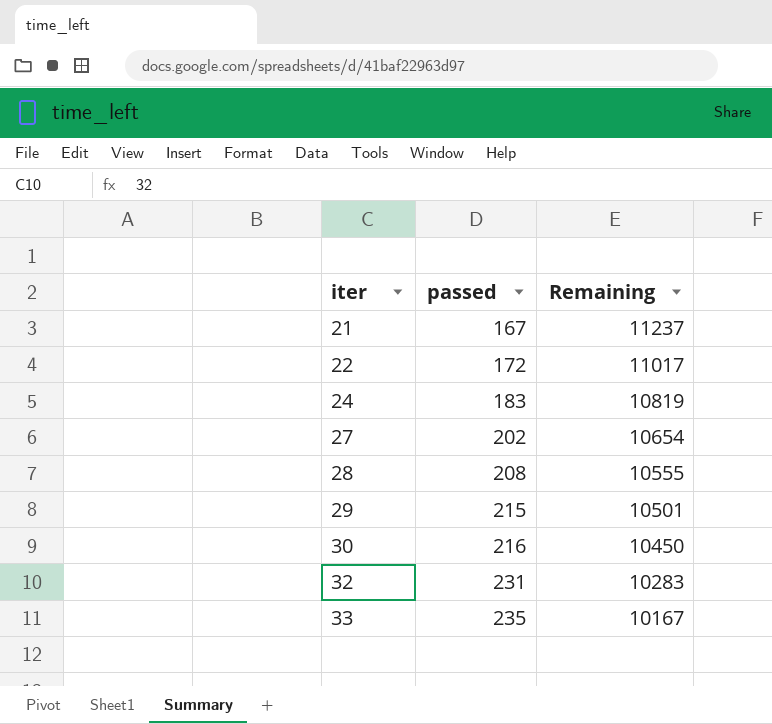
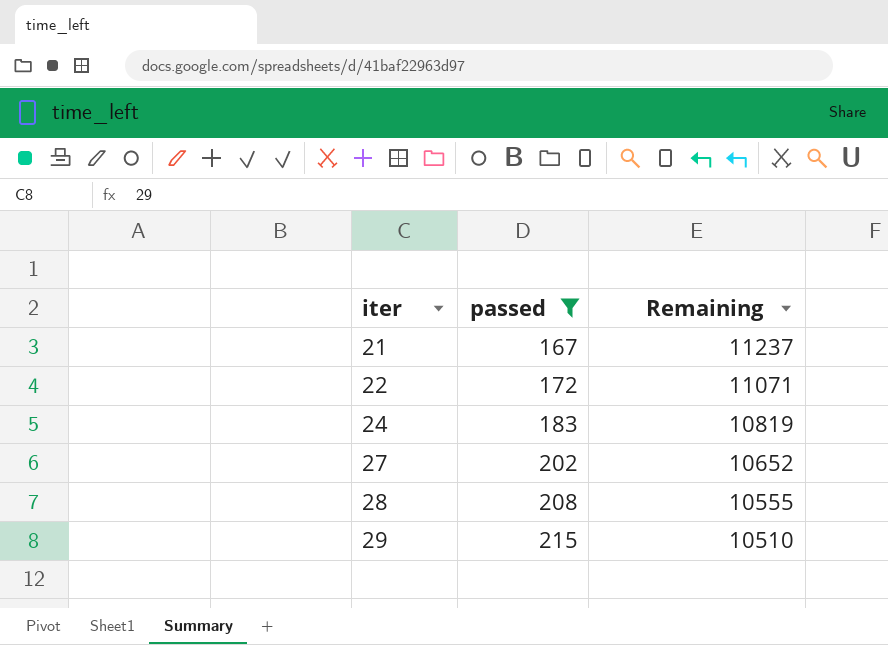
filter: none -> passed <= 215
22 | Remaining: 11017 -> 11071
27 | Remaining: 10654 -> 10652
29 | Remaining: 10501 -> 10510

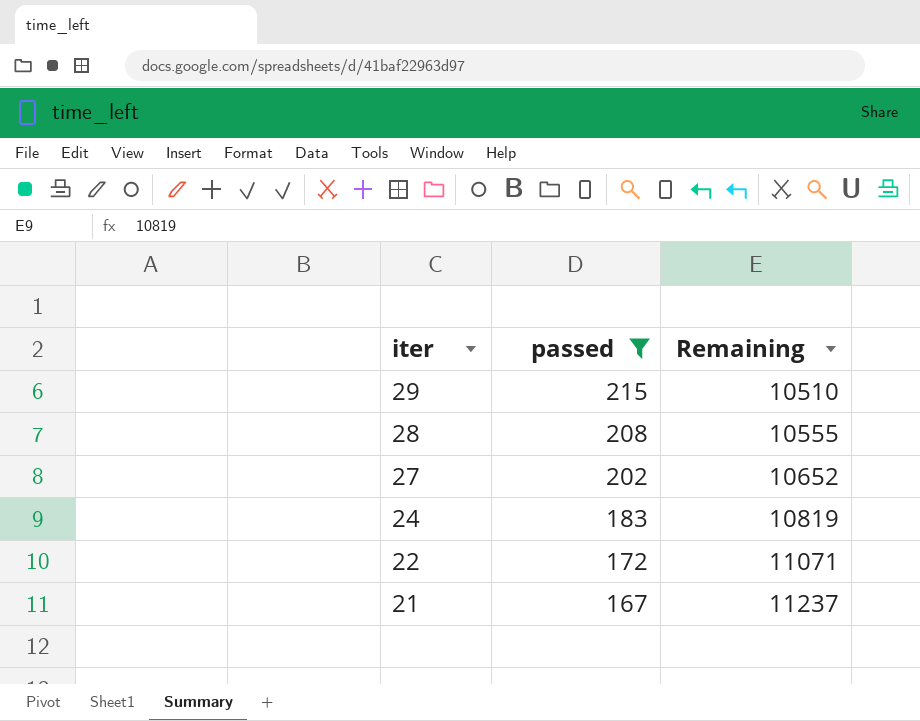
row order: iter ascending -> iter descending

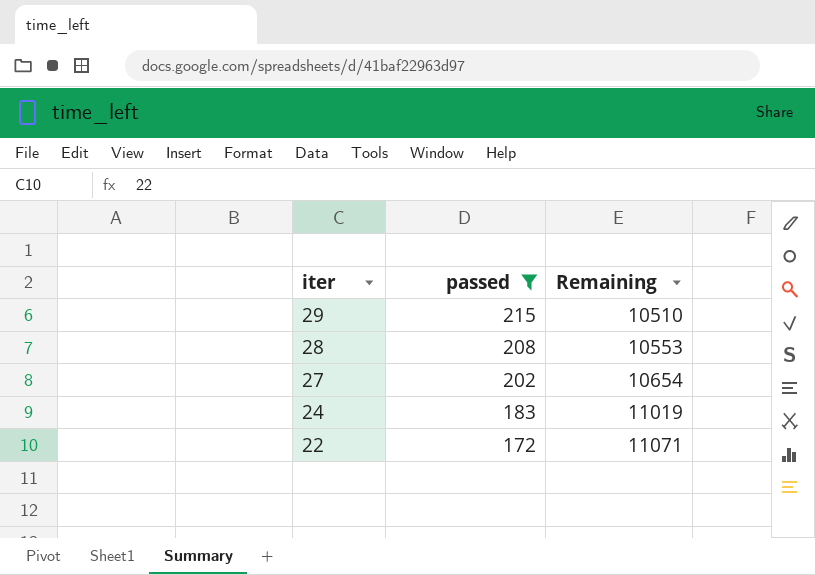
row 21: 167 | 11237 -> none
28 | Remaining: 10555 -> 10553
27 | Remaining: 10652 -> 10654
24 | Remaining: 10819 -> 11019

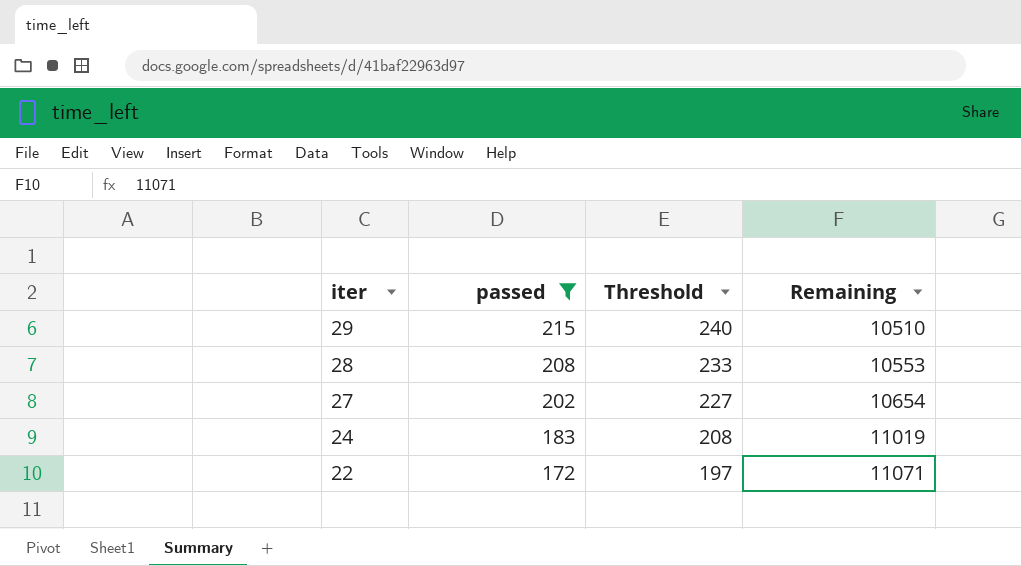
column Threshold | formula: none -> [passed] + 25

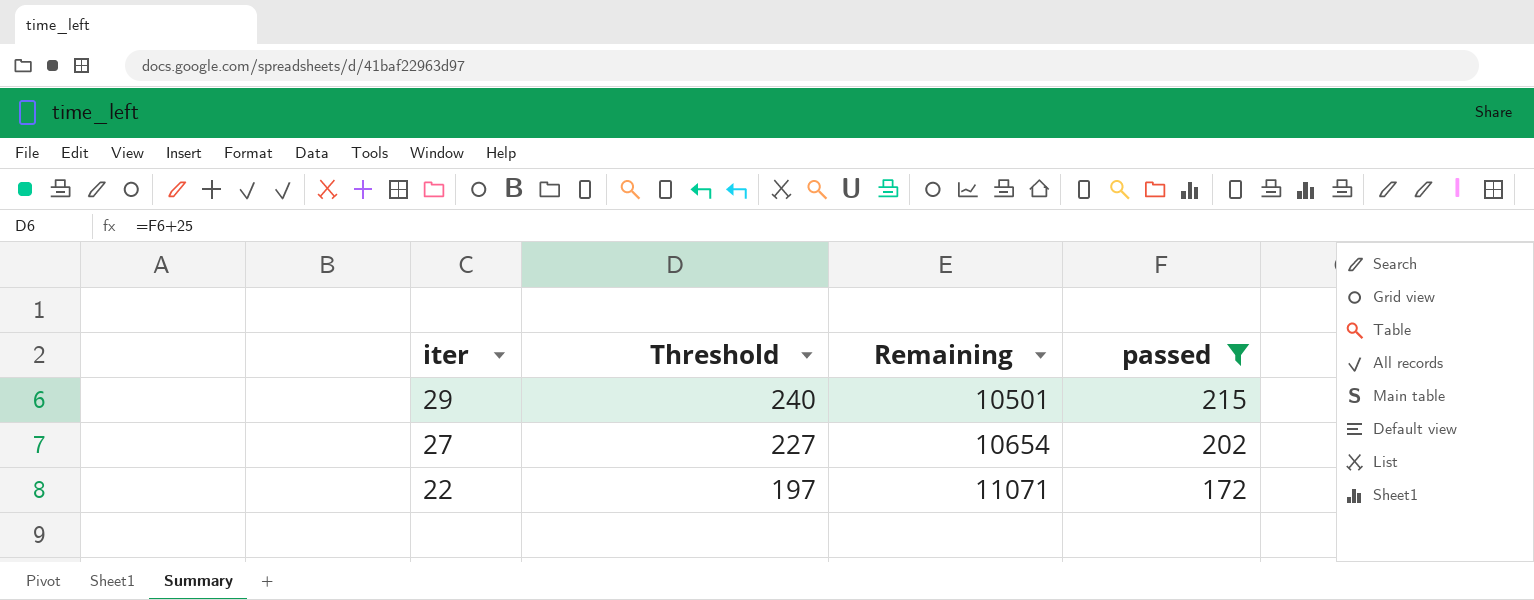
column passed | position: 2 -> 4
row 28: 208 | 233 | 10553 -> none
row 24: 183 | 208 | 11019 -> none
29 | Remaining: 10510 -> 10501

